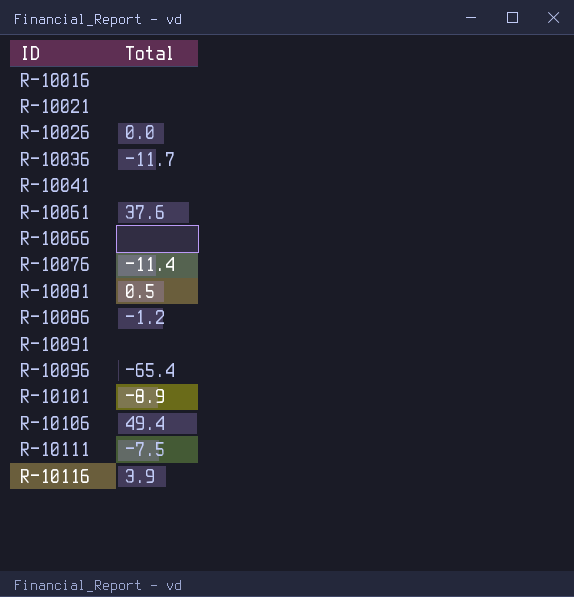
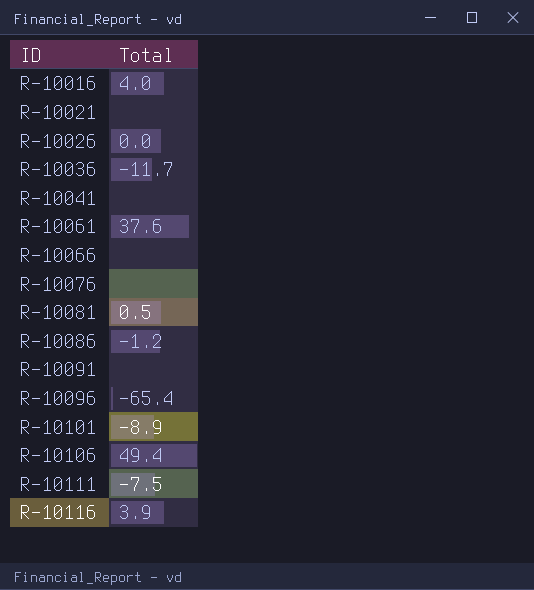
R-10016 | Total: none -> 4.0
R-10076 | Total: -11.4 -> none

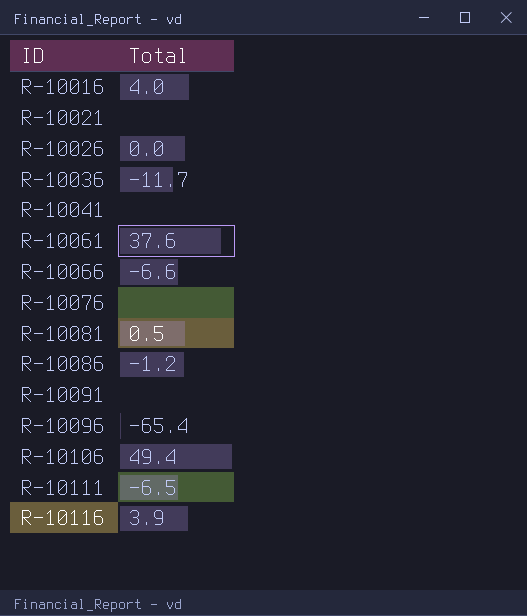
row R-10101: -8.9 -> none
R-10066 | Total: none -> -6.6
R-10111 | Total: -7.5 -> -6.5

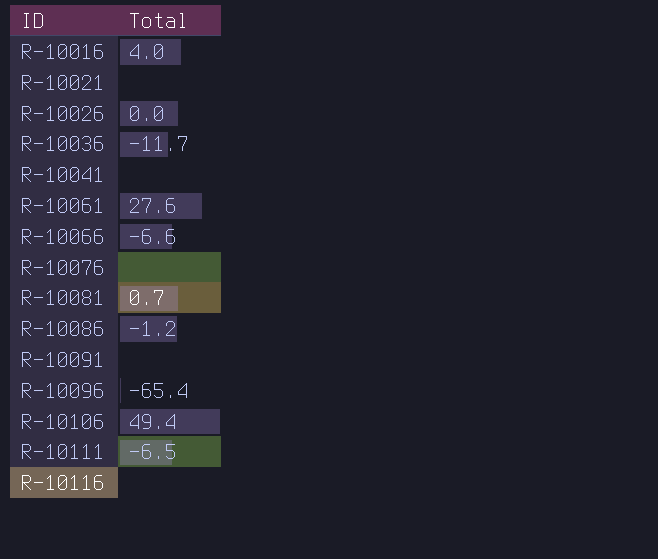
R-10061 | Total: 37.6 -> 27.6
R-10081 | Total: 0.5 -> 0.7
R-10116 | Total: 3.9 -> none

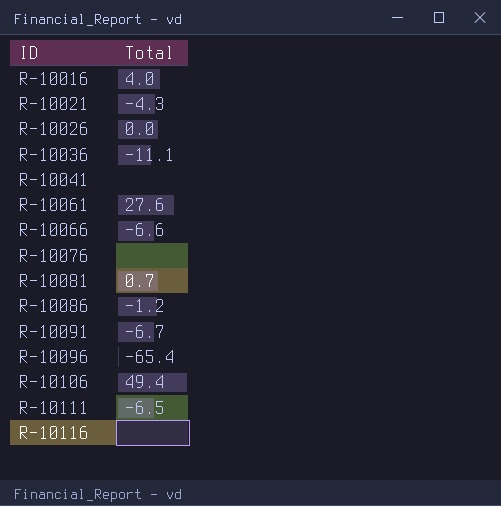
R-10021 | Total: none -> -4.3
R-10036 | Total: -11.7 -> -11.1
R-10091 | Total: none -> -6.7

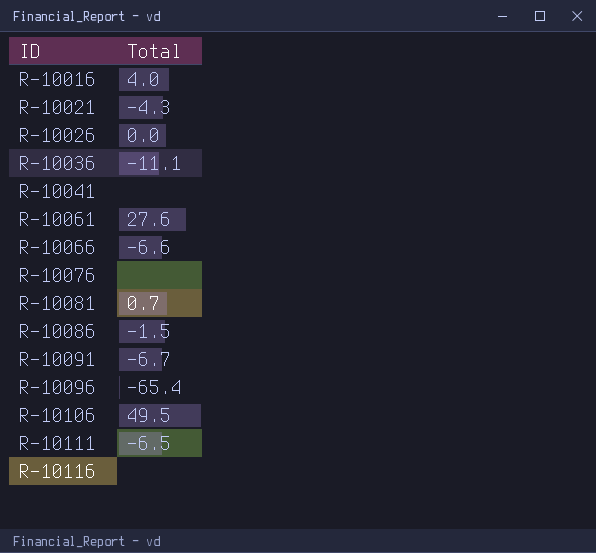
R-10086 | Total: -1.2 -> -1.5
R-10106 | Total: 49.4 -> 49.5

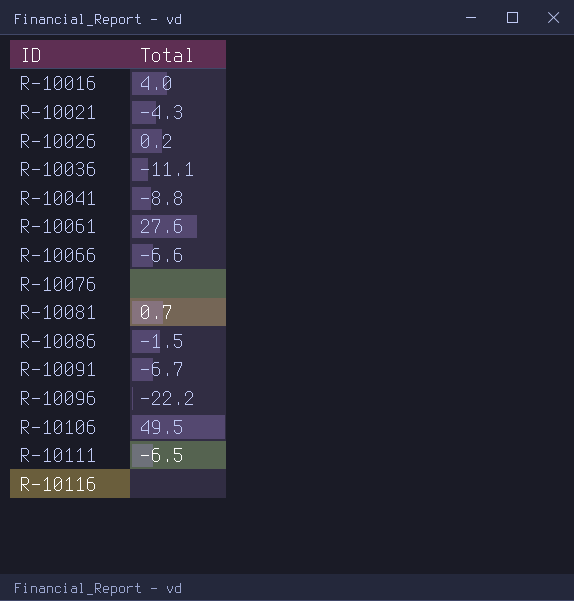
R-10026 | Total: 0.0 -> 0.2
R-10041 | Total: none -> -8.8
R-10096 | Total: -65.4 -> -22.2

